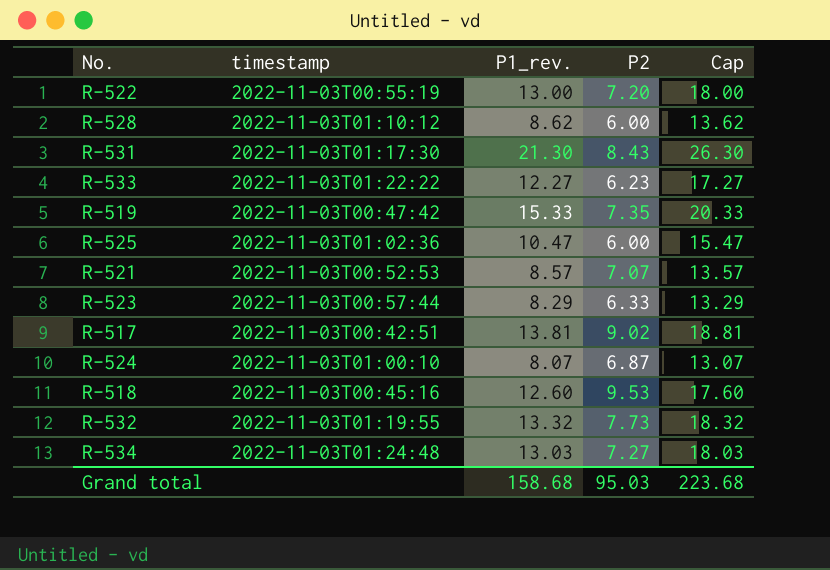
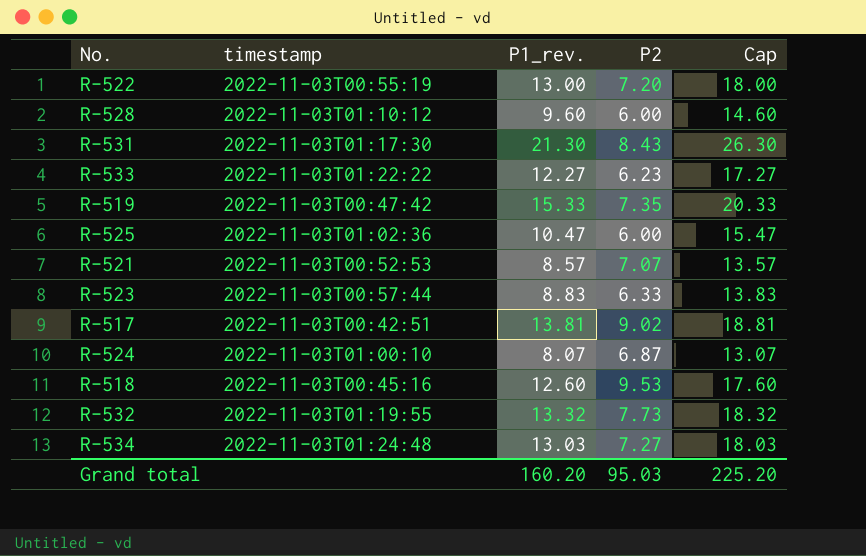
R-528 | P1_rev.: 8.62 -> 9.60
R-528 | Cap: 13.62 -> 14.60
R-523 | P1_rev.: 8.29 -> 8.83
R-523 | Cap: 13.29 -> 13.83
Grand total | P1_rev.: 158.68 -> 160.20
Grand total | Cap: 223.68 -> 225.20

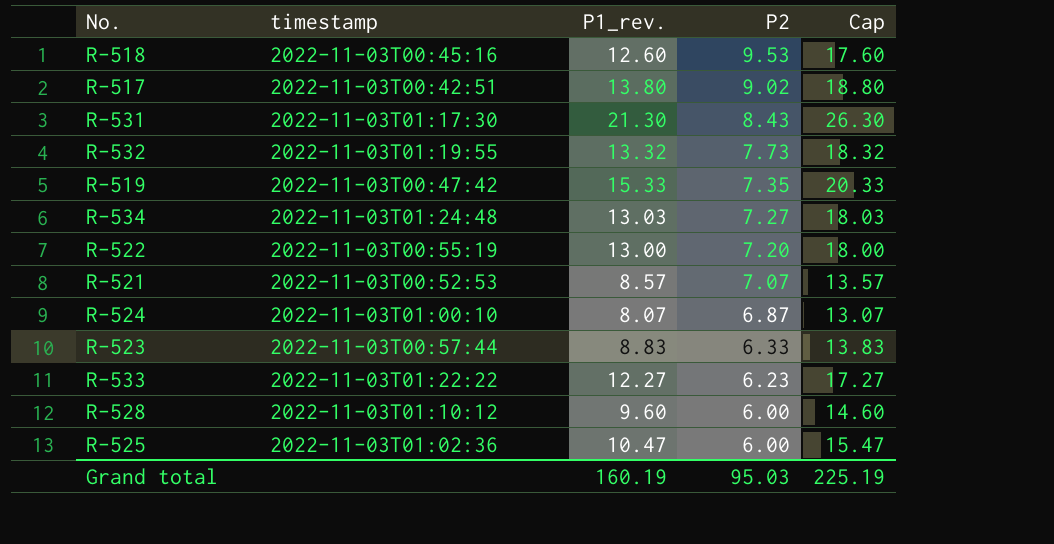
row order: none -> P2 descending
R-517 | P1_rev.: 13.81 -> 13.80
R-517 | Cap: 18.81 -> 18.80
Grand total | P1_rev.: 160.20 -> 160.19
Grand total | Cap: 225.20 -> 225.19

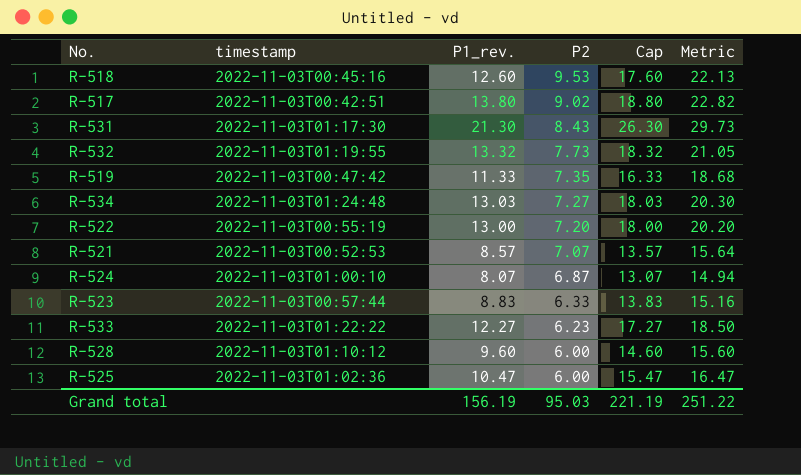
column Metric | formula: none -> [P1_rev.] + [P2]
R-519 | P1_rev.: 15.33 -> 11.33
R-519 | Cap: 20.33 -> 16.33
Grand total | P1_rev.: 160.19 -> 156.19
Grand total | Cap: 225.19 -> 221.19

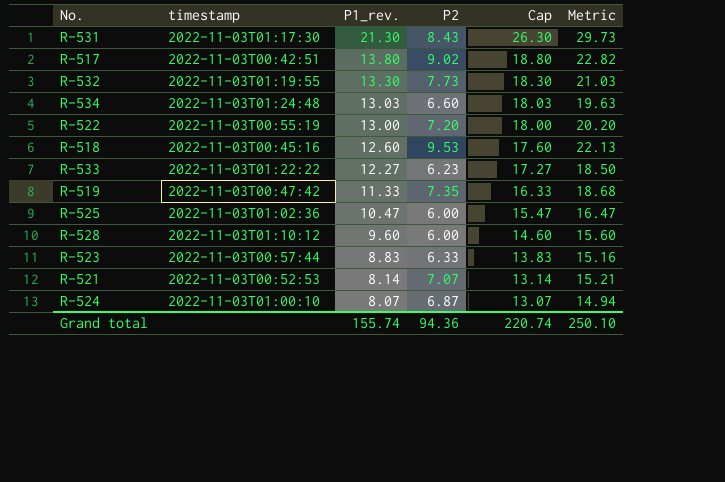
row order: P2 descending -> P1_rev. descending
R-532 | P1_rev.: 13.32 -> 13.30
R-532 | Cap: 18.32 -> 18.30
R-532 | Metric: 21.05 -> 21.03
R-534 | P2: 7.27 -> 6.60
R-534 | Metric: 20.30 -> 19.63
R-521 | P1_rev.: 8.57 -> 8.14
R-521 | Cap: 13.57 -> 13.14
R-521 | Metric: 15.64 -> 15.21
Grand total | P1_rev.: 156.19 -> 155.74
Grand total | P2: 95.03 -> 94.36
Grand total | Cap: 221.19 -> 220.74
Grand total | Metric: 251.22 -> 250.10

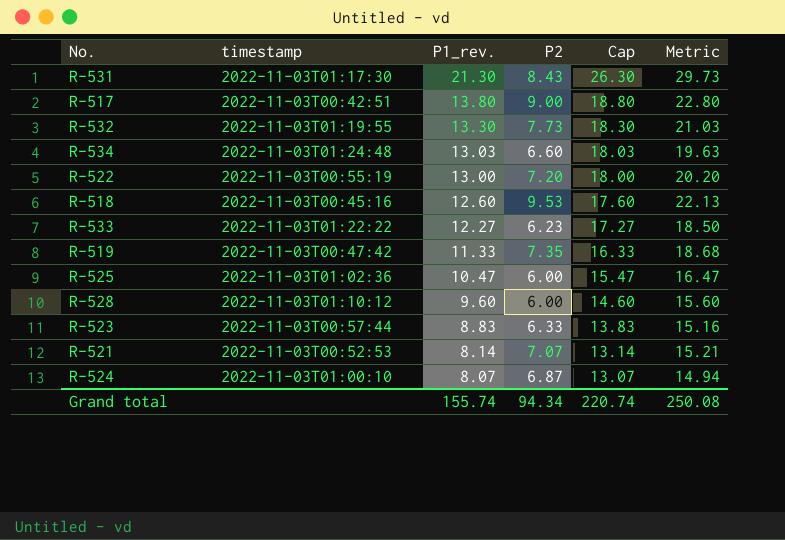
R-517 | P2: 9.02 -> 9.00
R-517 | Metric: 22.82 -> 22.80
Grand total | P2: 94.36 -> 94.34
Grand total | Metric: 250.10 -> 250.08

